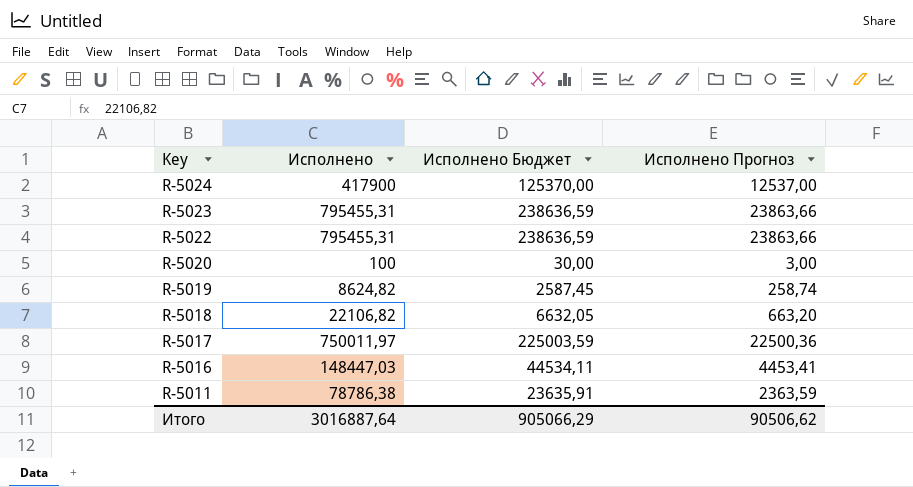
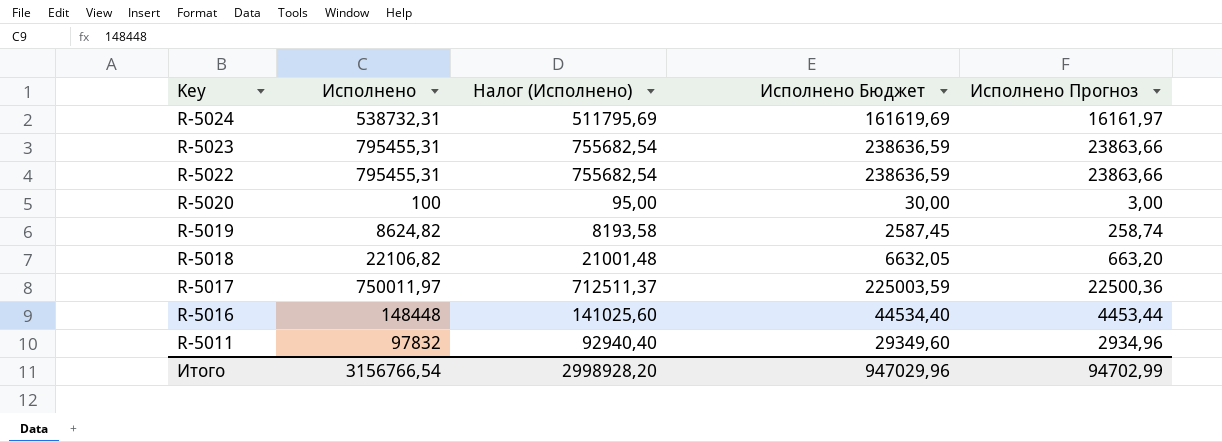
column Налог (Исполнено) | formula: none -> [Исполнено] * 0,95
R-5024 | Исполнено: 417900 -> 538732,31
R-5024 | Исполнено Бюджет: 125370,00 -> 161619,69
R-5024 | Исполнено Прогноз: 12537,00 -> 16161,97
R-5016 | Исполнено: 148447,03 -> 148448
R-5016 | Исполнено Бюджет: 44534,11 -> 44534,40
R-5016 | Исполнено Прогноз: 4453,41 -> 4453,44
R-5011 | Исполнено: 78786,38 -> 97832
R-5011 | Исполнено Бюджет: 23635,91 -> 29349,60
R-5011 | Исполнено Прогноз: 2363,59 -> 2934,96
Итого | Исполнено: 3016887,64 -> 3156766,54
Итого | Исполнено Бюджет: 905066,29 -> 947029,96
Итого | Исполнено Прогноз: 90506,62 -> 94702,99

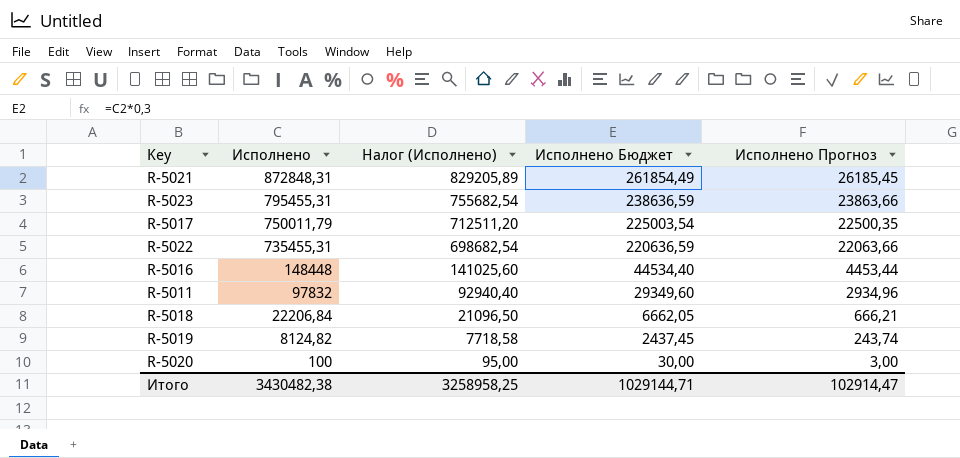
row order: Key descending -> Исполнено descending
row R-5024: 538732,31 | 511795,69 | 161619,69 | 16161,97 -> none
row R-5021: none -> 872848,31 | 829205,89 | 261854,49 | 26185,45
R-5017 | Исполнено: 750011,97 -> 750011,79
R-5017 | Налог (Исполнено): 712511,37 -> 712511,20
R-5017 | Исполнено Бюджет: 225003,59 -> 225003,54
R-5017 | Исполнено Прогноз: 22500,36 -> 22500,35
R-5022 | Исполнено: 795455,31 -> 735455,31
R-5022 | Налог (Исполнено): 755682,54 -> 698682,54
R-5022 | Исполнено Бюджет: 238636,59 -> 220636,59
R-5022 | Исполнено Прогноз: 23863,66 -> 22063,66
R-5018 | Исполнено: 22106,82 -> 22206,84
R-5018 | Налог (Исполнено): 21001,48 -> 21096,50
R-5018 | Исполнено Бюджет: 6632,05 -> 6662,05
R-5018 | Исполнено Прогноз: 663,20 -> 666,21
R-5019 | Исполнено: 8624,82 -> 8124,82
R-5019 | Налог (Исполнено): 8193,58 -> 7718,58
R-5019 | Исполнено Бюджет: 2587,45 -> 2437,45
R-5019 | Исполнено Прогноз: 258,74 -> 243,74
Итого | Исполнено: 3156766,54 -> 3430482,38
Итого | Налог (Исполнено): 2998928,20 -> 3258958,25
Итого | Исполнено Бюджет: 947029,96 -> 1029144,71
Итого | Исполнено Прогноз: 94702,99 -> 102914,47

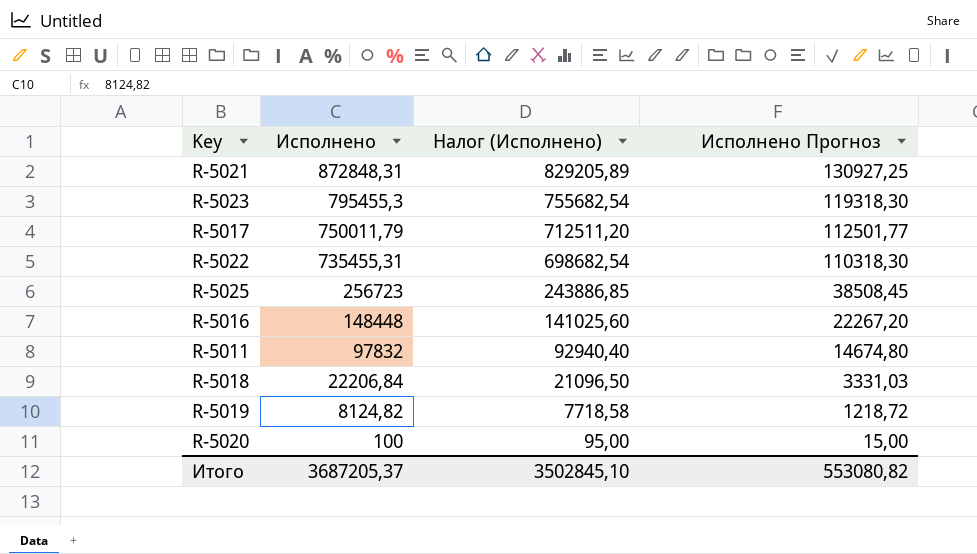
column Исполнено Бюджет | formula: [Исполнено] * 0,3 -> none
column Исполнено Прогноз | formula: [Исполнено] * 0,03 -> [Исполнено] * 0,15
R-5023 | Исполнено: 795455,31 -> 795455,3
row R-5025: none -> 256723 | 243886,85 | 38508,45
Итого | Исполнено: 3430482,38 -> 3687205,37
Итого | Налог (Исполнено): 3258958,25 -> 3502845,10
Итого | Исполнено Прогноз: 102914,47 -> 553080,82

